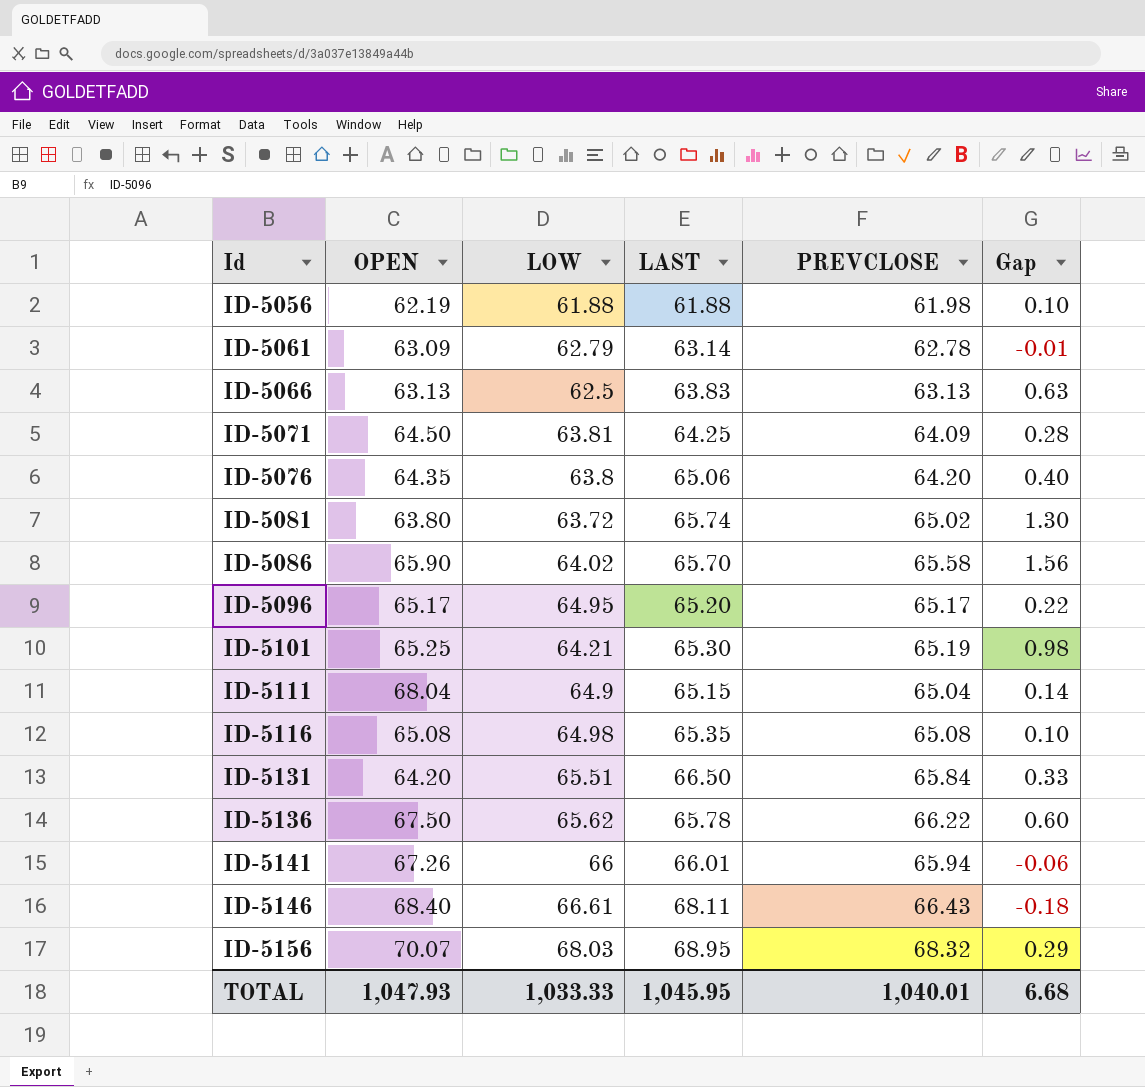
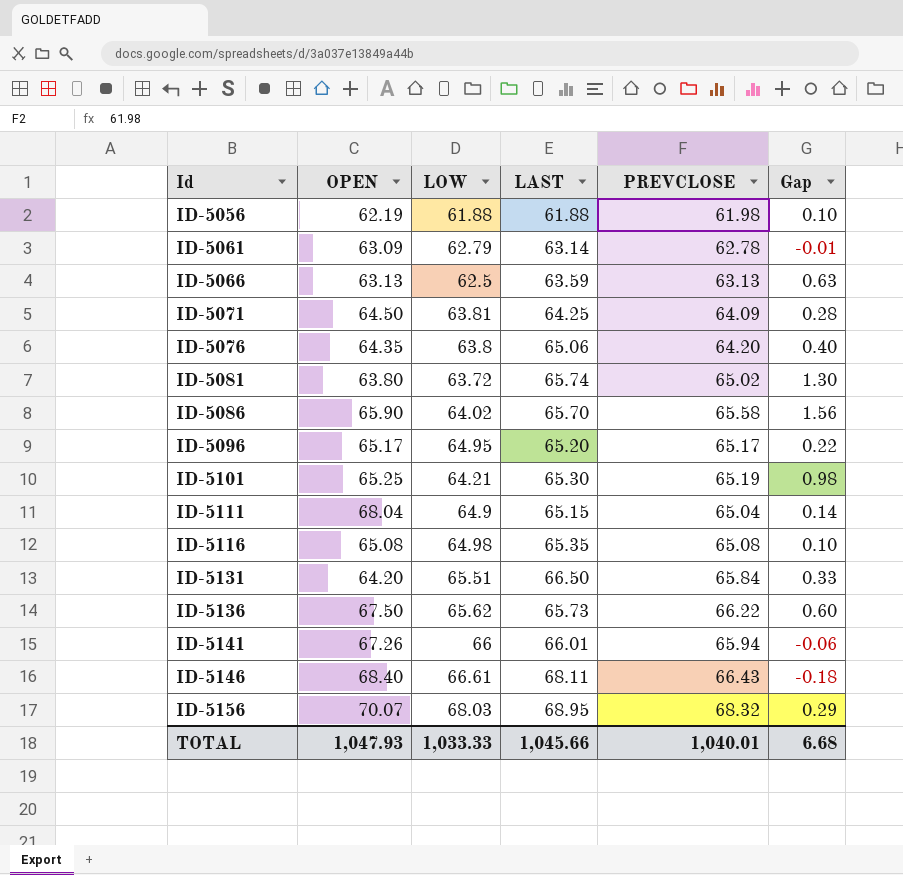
ID-5066 | LAST: 63.83 -> 63.59
ID-5136 | LAST: 65.78 -> 65.73
TOTAL | LAST: 1,045.95 -> 1,045.66

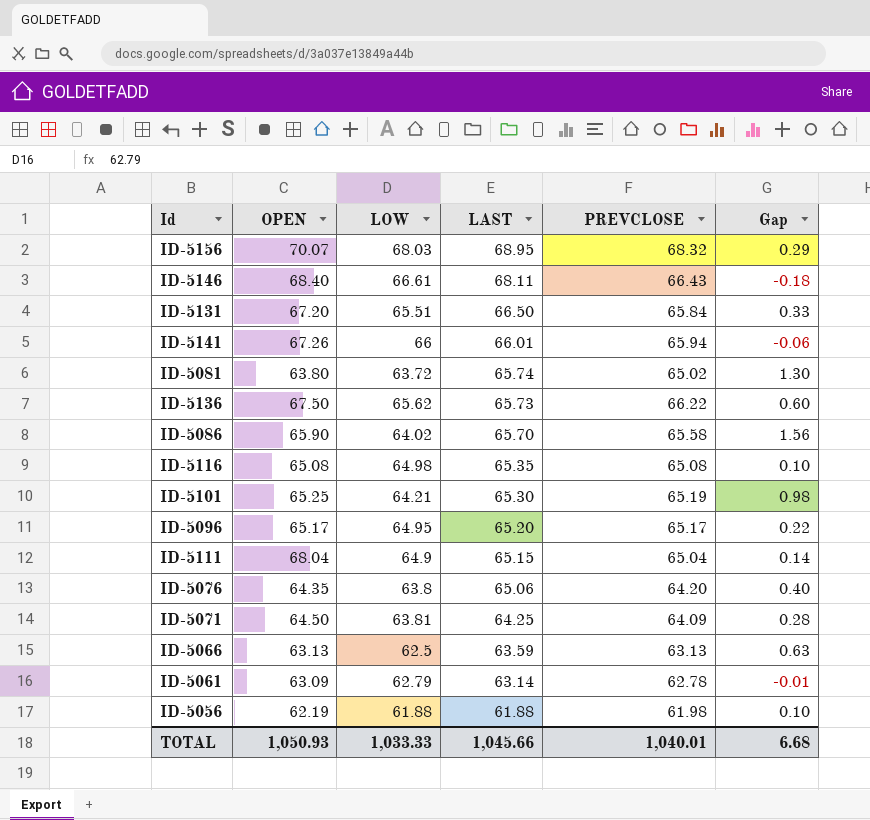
row order: Id ascending -> LAST descending
ID-5131 | OPEN: 64.20 -> 67.20
TOTAL | OPEN: 1,047.93 -> 1,050.93

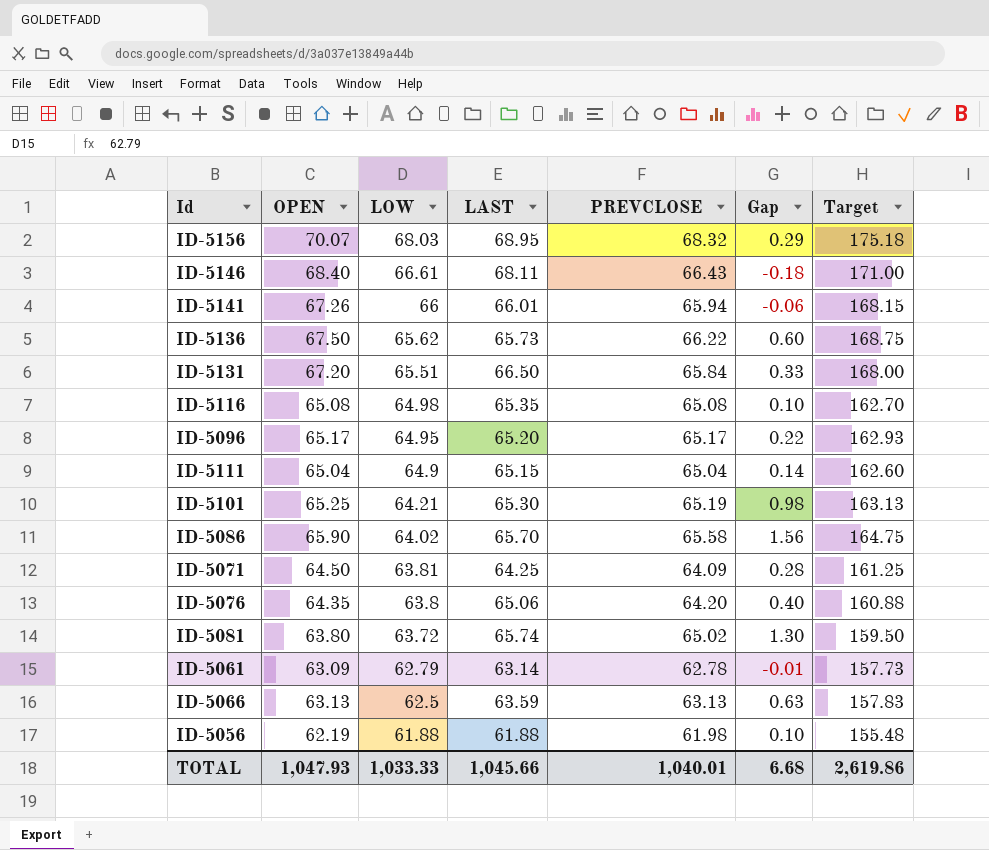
row order: LAST descending -> LOW descending
column Target | formula: none -> [OPEN] * 2.5
ID-5111 | OPEN: 68.04 -> 65.04
TOTAL | OPEN: 1,050.93 -> 1,047.93

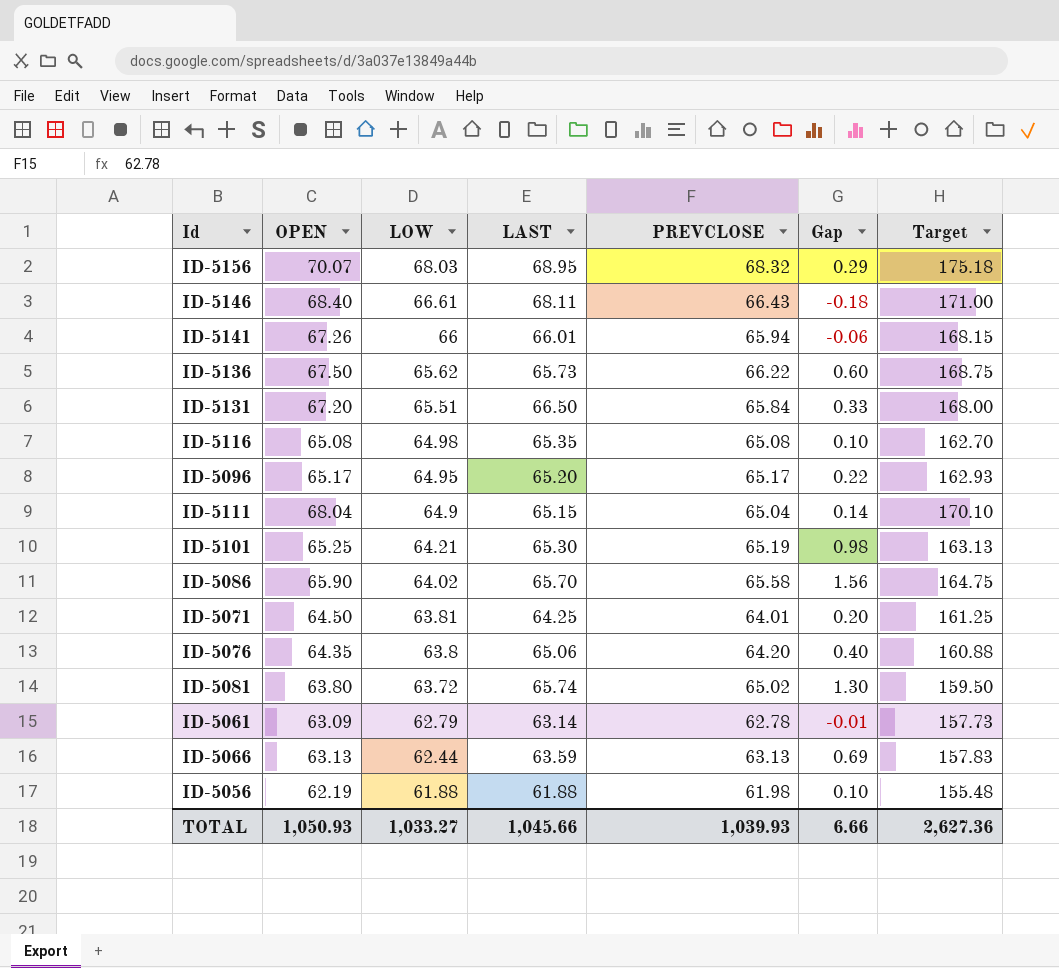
ID-5111 | OPEN: 65.04 -> 68.04
ID-5111 | Target: 162.60 -> 170.10
ID-5071 | PREVCLOSE: 64.09 -> 64.01
ID-5071 | Gap: 0.28 -> 0.20
ID-5066 | LOW: 62.5 -> 62.44
ID-5066 | Gap: 0.63 -> 0.69
TOTAL | OPEN: 1,047.93 -> 1,050.93
TOTAL | LOW: 1,033.33 -> 1,033.27
TOTAL | PREVCLOSE: 1,040.01 -> 1,039.93
TOTAL | Gap: 6.68 -> 6.66
TOTAL | Target: 2,619.86 -> 2,627.36

